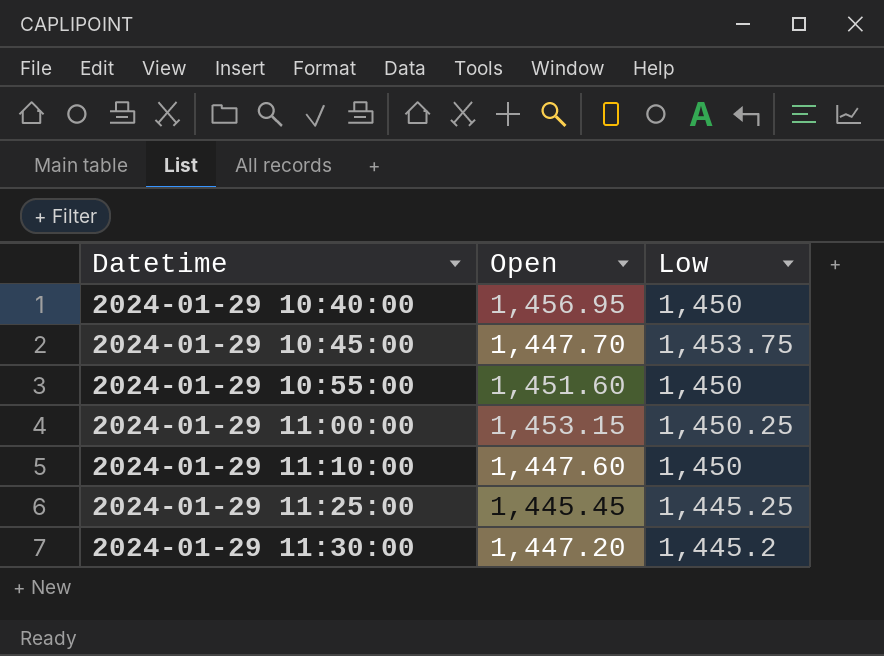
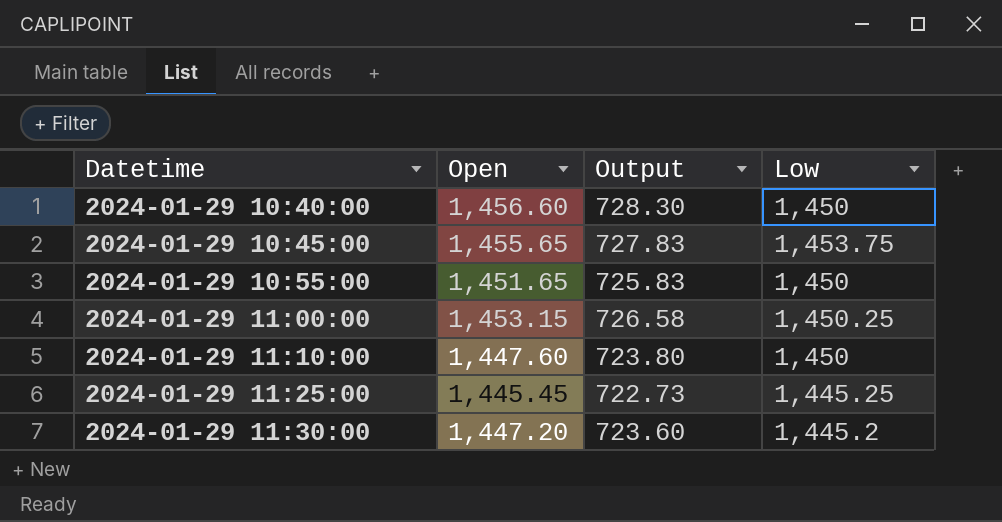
column Output | formula: none -> [Open] * 0.5
2024-01-29 10:40:00 | Open: 1,456.95 -> 1,456.60
2024-01-29 10:45:00 | Open: 1,447.70 -> 1,455.65
2024-01-29 10:55:00 | Open: 1,451.60 -> 1,451.65

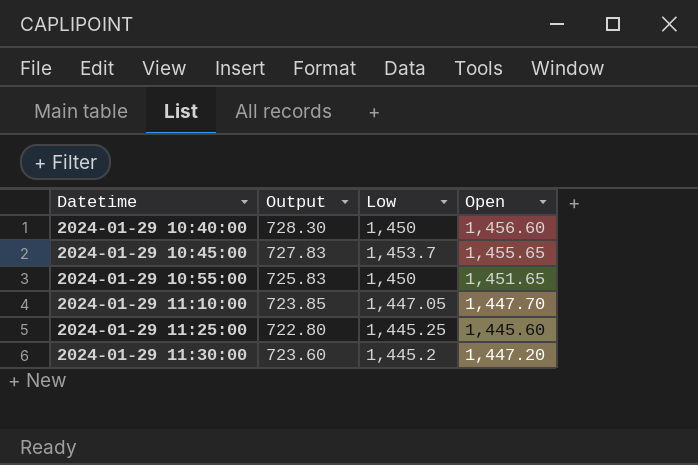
column Open | position: 2 -> 4
row 2024-01-29 11:00:00: 1,453.15 | 726.58 | 1,450.25 -> none
2024-01-29 10:45:00 | Low: 1,453.75 -> 1,453.7
2024-01-29 11:10:00 | Output: 723.80 -> 723.85
2024-01-29 11:10:00 | Low: 1,450 -> 1,447.05
2024-01-29 11:10:00 | Open: 1,447.60 -> 1,447.70
2024-01-29 11:25:00 | Output: 722.73 -> 722.80
2024-01-29 11:25:00 | Open: 1,445.45 -> 1,445.60

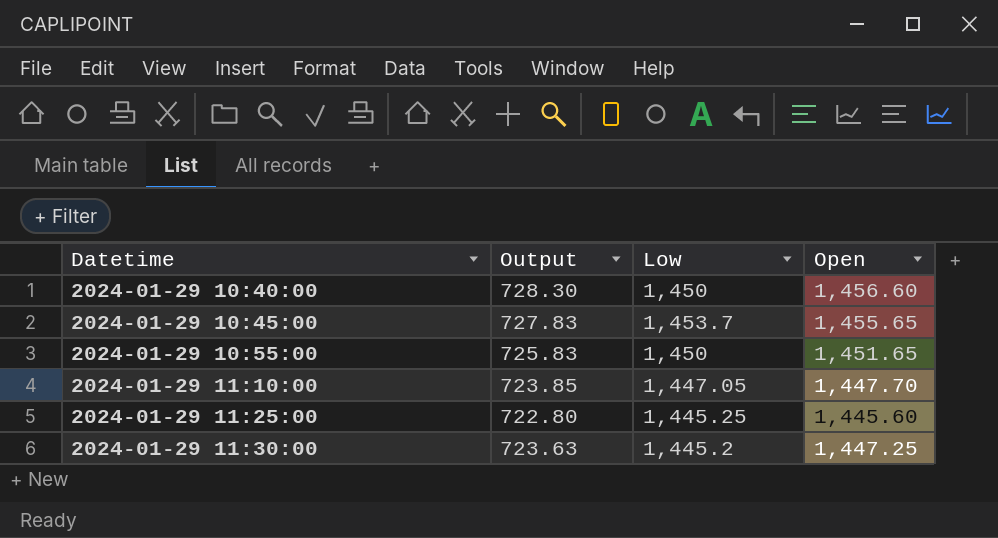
2024-01-29 11:30:00 | Output: 723.60 -> 723.63
2024-01-29 11:30:00 | Open: 1,447.20 -> 1,447.25

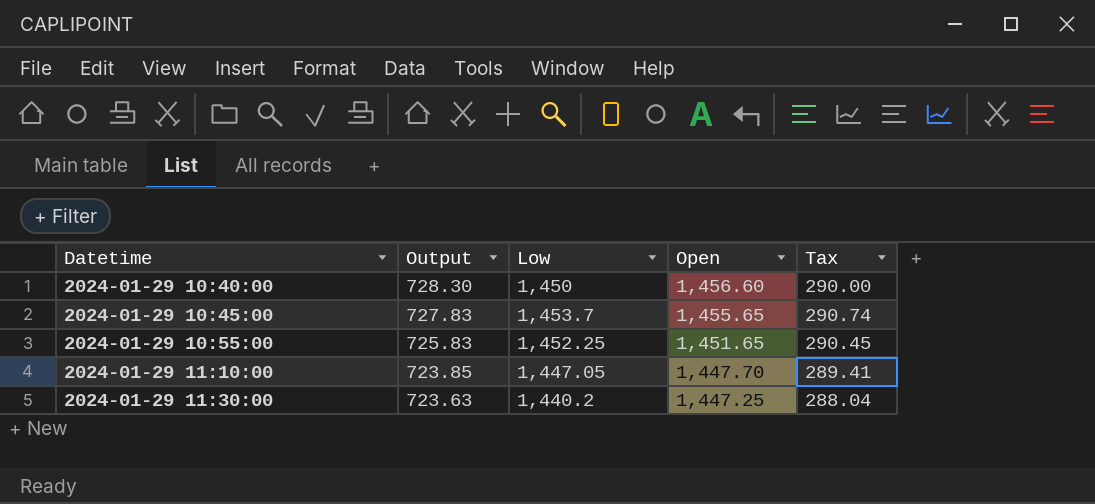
column Tax | formula: none -> [Low] * 0.2
row 2024-01-29 11:25:00: 722.80 | 1,445.25 | 1,445.60 -> none
2024-01-29 10:55:00 | Low: 1,450 -> 1,452.25
2024-01-29 11:30:00 | Low: 1,445.2 -> 1,440.2

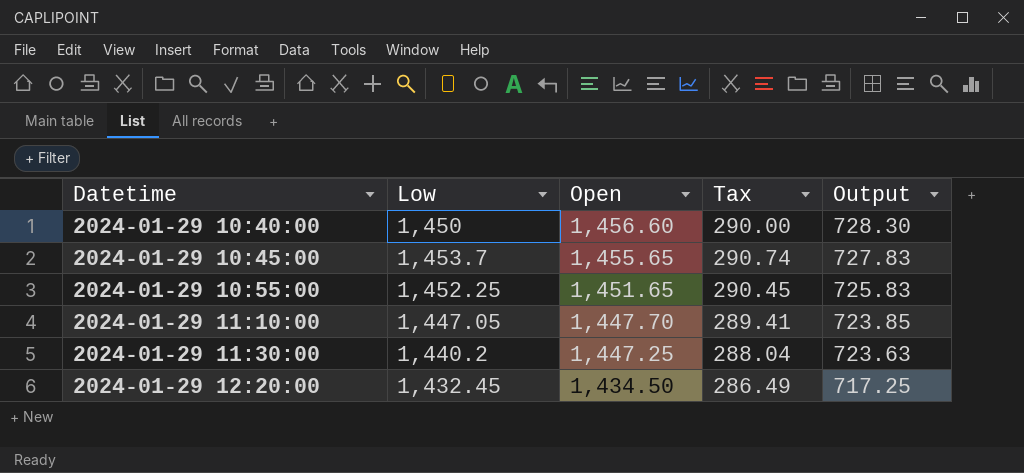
column Output | position: 2 -> 5
row 2024-01-29 12:20:00: none -> 1,432.45 | 1,434.50 | 286.49 | 717.25

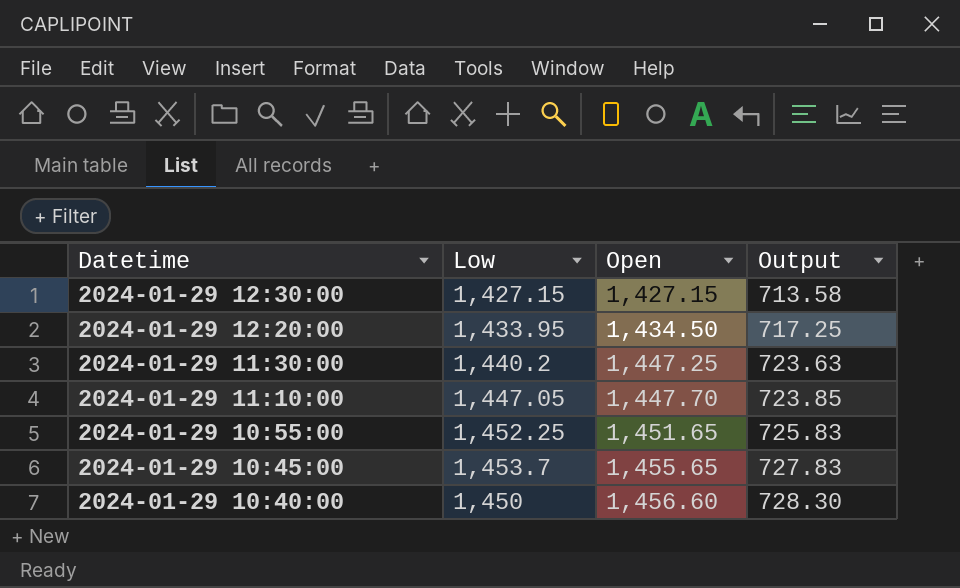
row order: Datetime ascending -> Datetime descending
column Tax | formula: [Low] * 0.2 -> none
row 2024-01-29 12:30:00: none -> 1,427.15 | 1,427.15 | 713.58
2024-01-29 12:20:00 | Low: 1,432.45 -> 1,433.95

